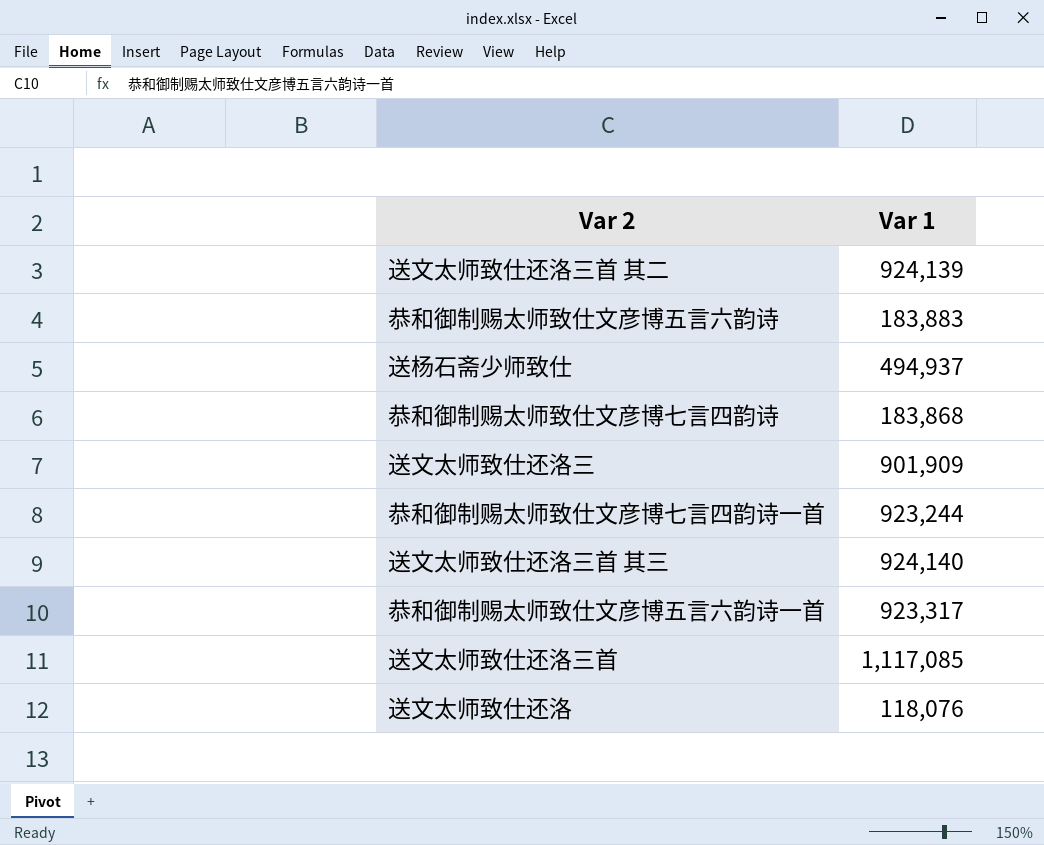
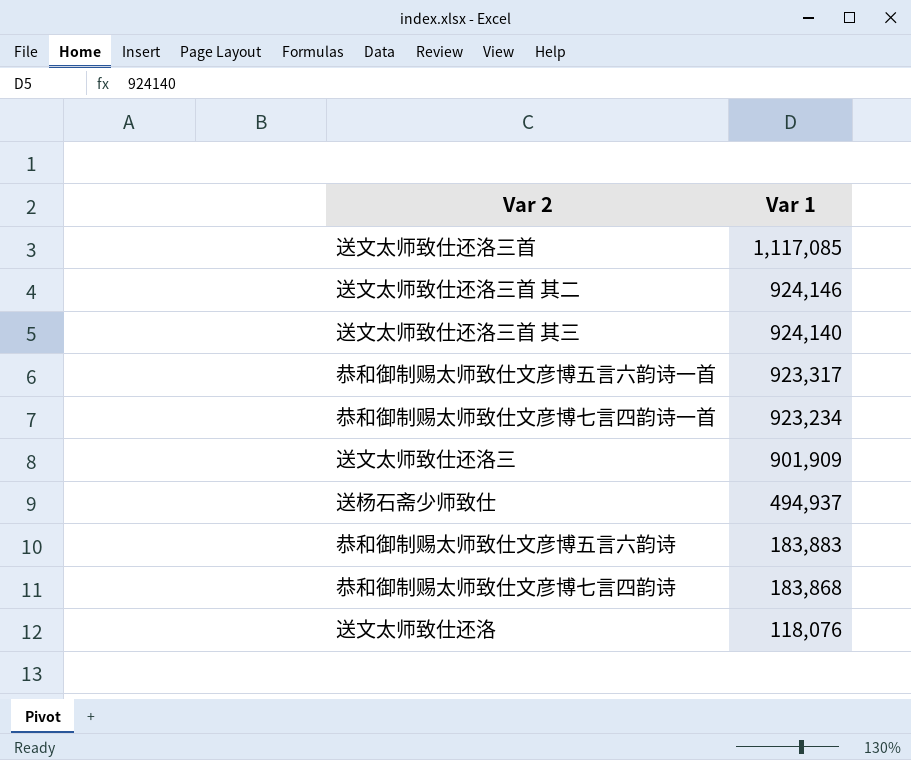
row order: none -> Var 1 descending
送文太师致仕还洛三首 其二 | Var 1: 924,139 -> 924,146
恭和御制赐太师致仕文彦博七言四韵诗一首 | Var 1: 923,244 -> 923,234

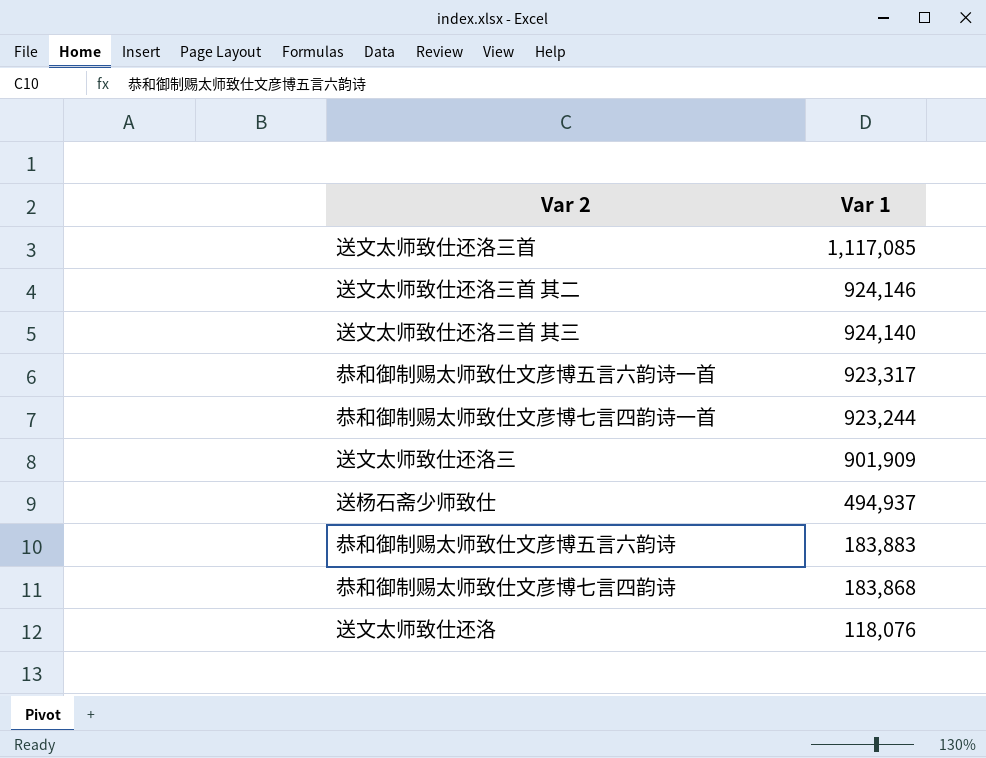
恭和御制赐太师致仕文彦博七言四韵诗一首 | Var 1: 923,234 -> 923,244

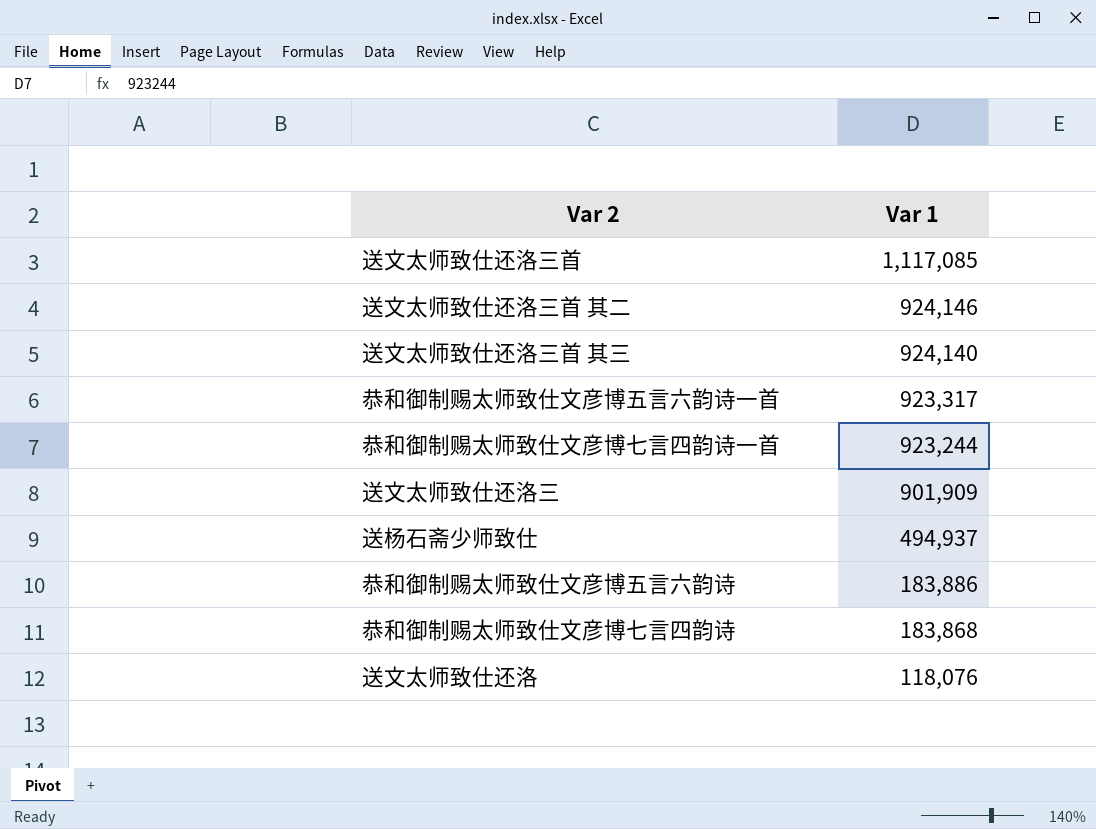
恭和御制赐太师致仕文彦博五言六韵诗 | Var 1: 183,883 -> 183,886

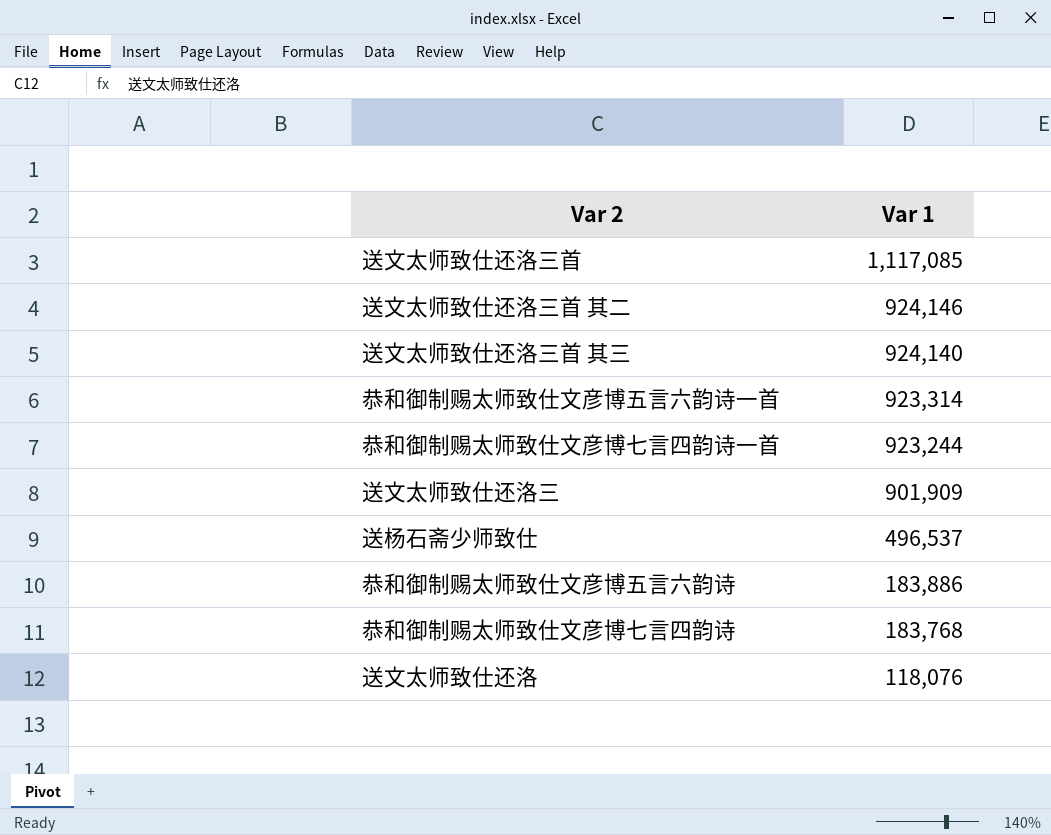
恭和御制赐太师致仕文彦博五言六韵诗一首 | Var 1: 923,317 -> 923,314
送杨石斋少师致仕 | Var 1: 494,937 -> 496,537
恭和御制赐太师致仕文彦博七言四韵诗 | Var 1: 183,868 -> 183,768

